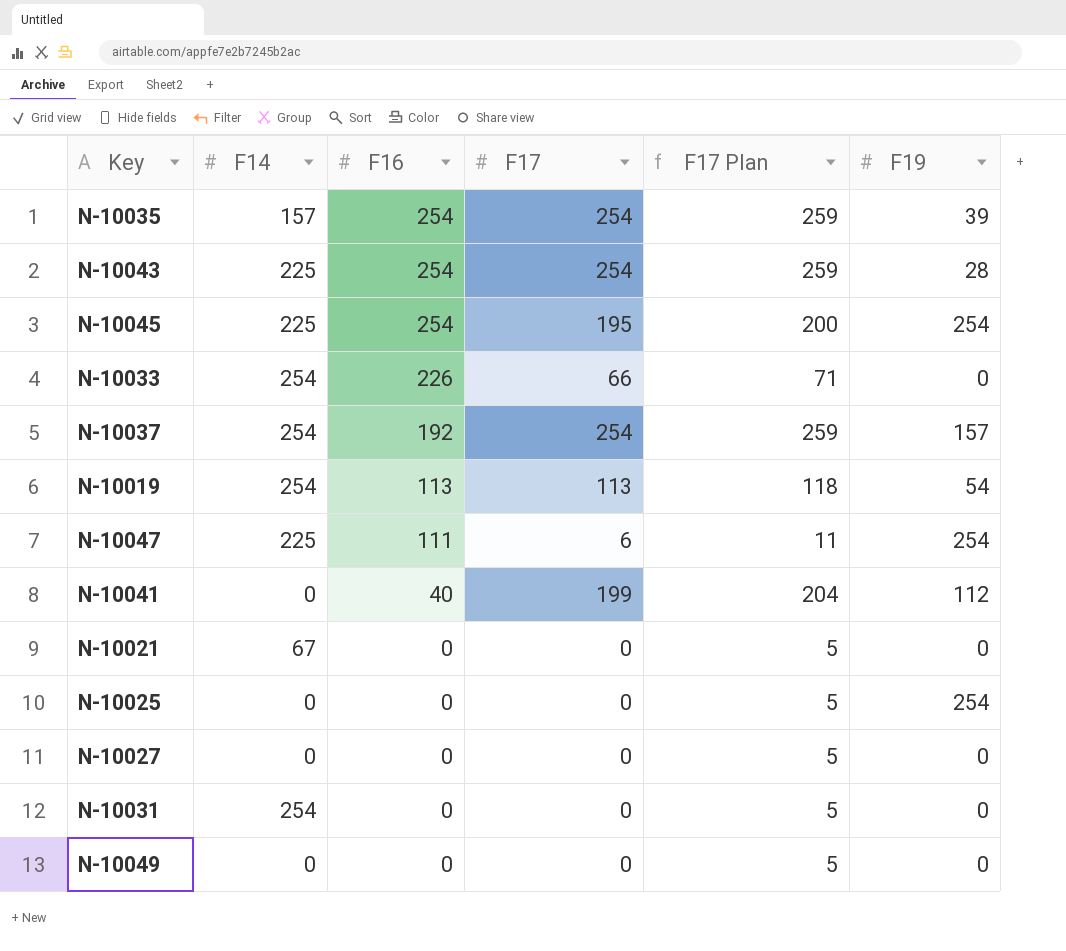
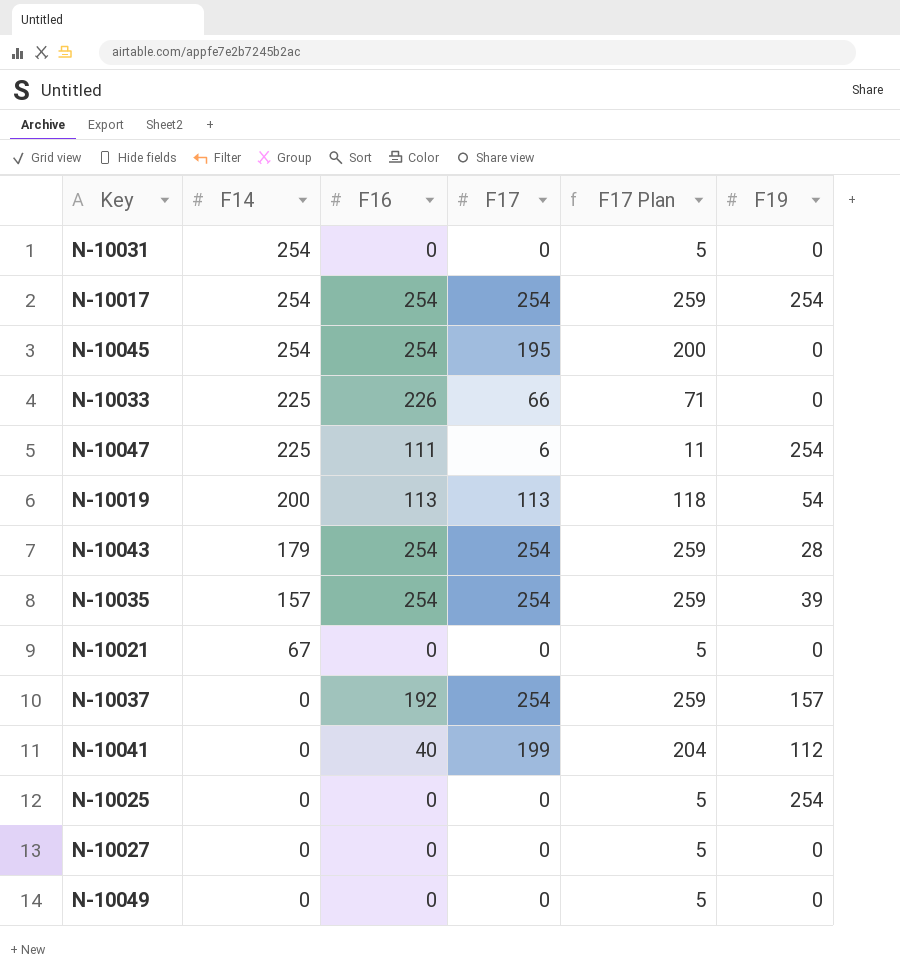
row order: F16 descending -> F14 descending
row N-10017: none -> 254 | 254 | 254 | 259 | 254
N-10045 | F14: 225 -> 254
N-10045 | F19: 254 -> 0
N-10033 | F14: 254 -> 225
N-10019 | F14: 254 -> 200
N-10043 | F14: 225 -> 179
N-10037 | F14: 254 -> 0

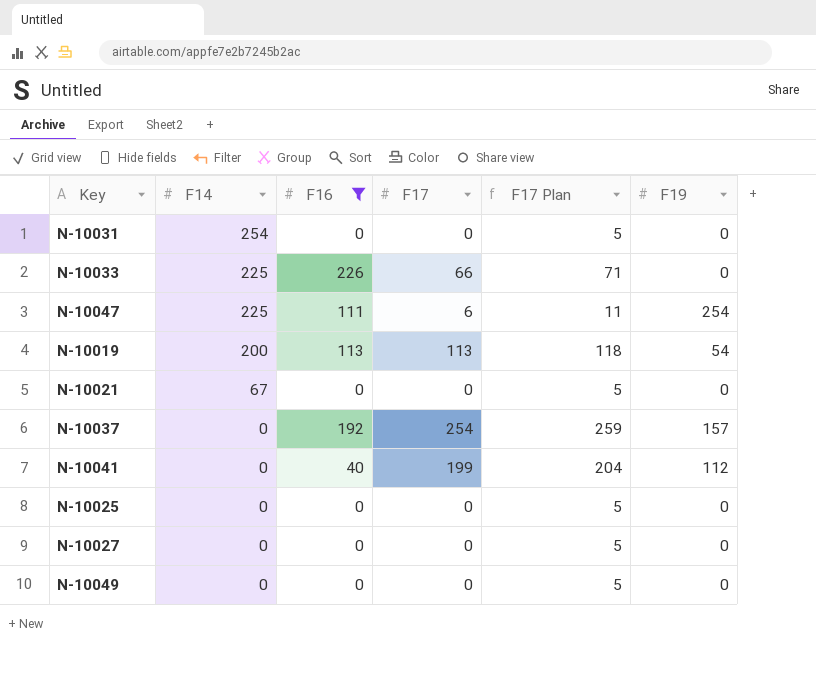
filter: none -> F16 != 254
N-10025 | F19: 254 -> 0

